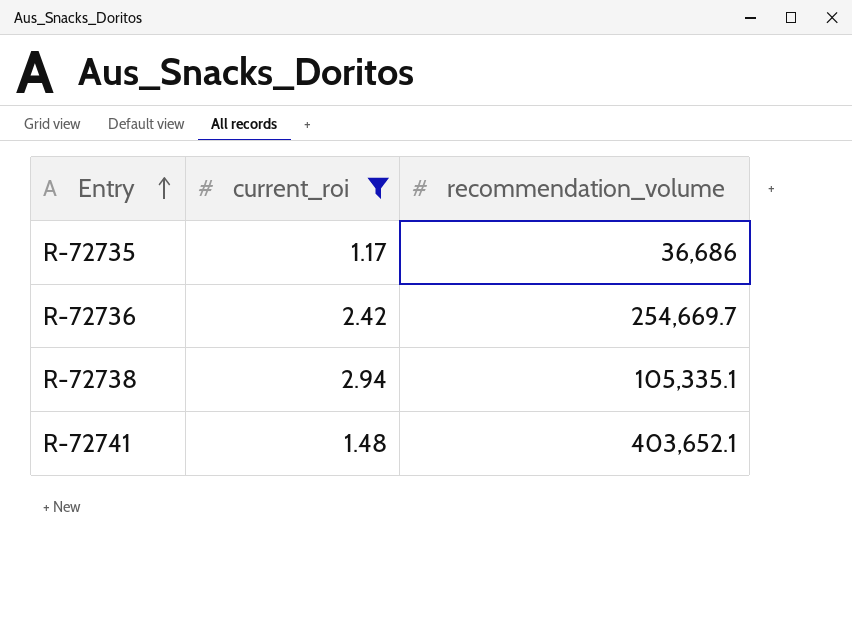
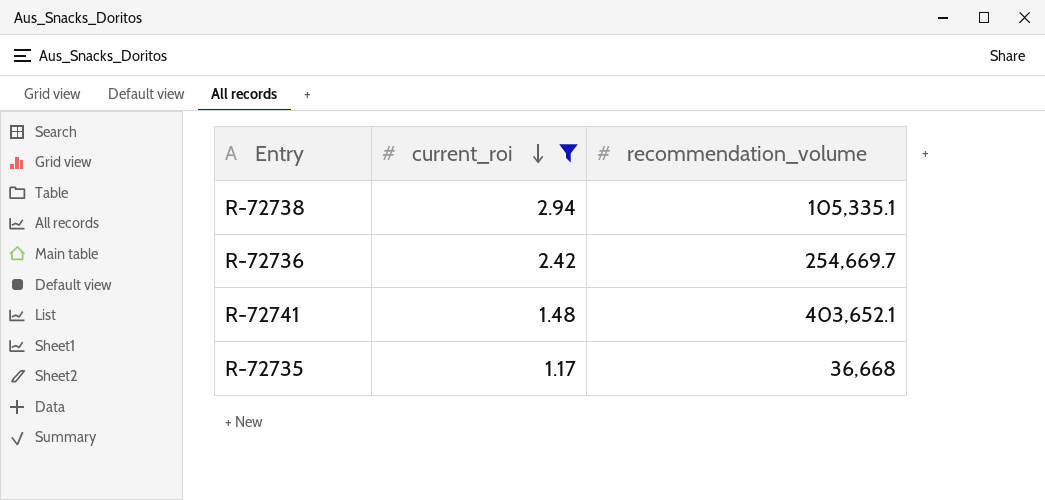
row order: Entry ascending -> current_roi descending
R-72735 | recommendation_volume: 36,686 -> 36,668

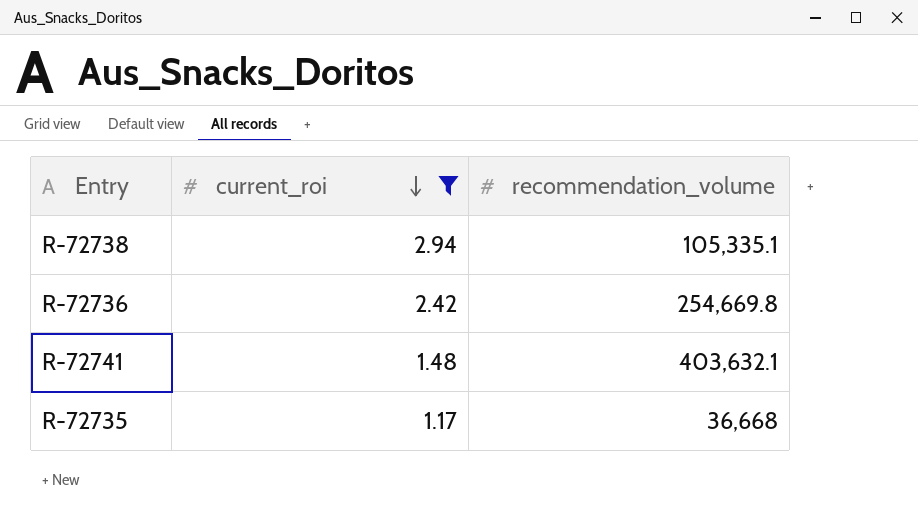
R-72736 | recommendation_volume: 254,669.7 -> 254,669.8
R-72741 | recommendation_volume: 403,652.1 -> 403,632.1

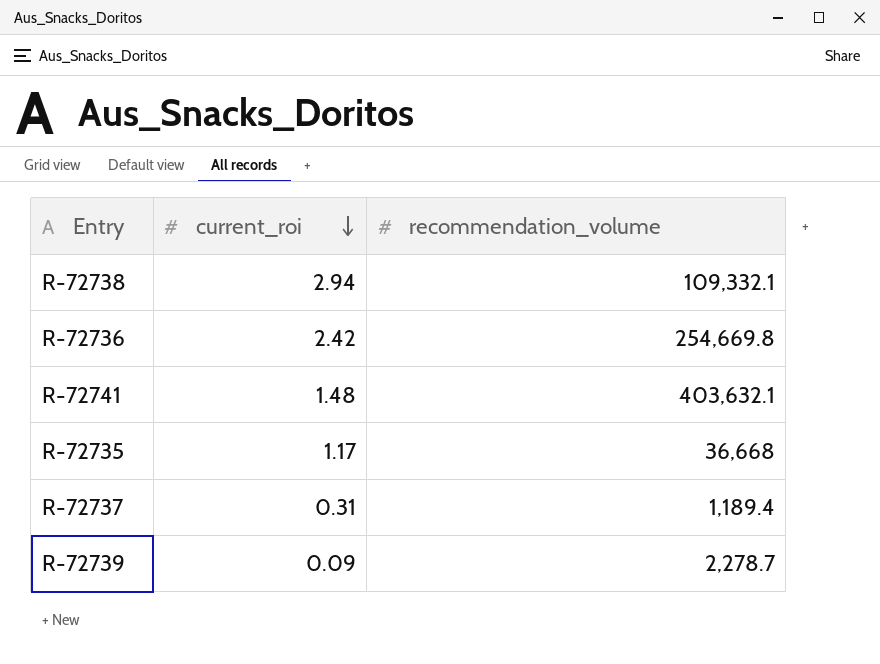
filter: current_roi >= 1.17 -> none
R-72738 | recommendation_volume: 105,335.1 -> 109,332.1

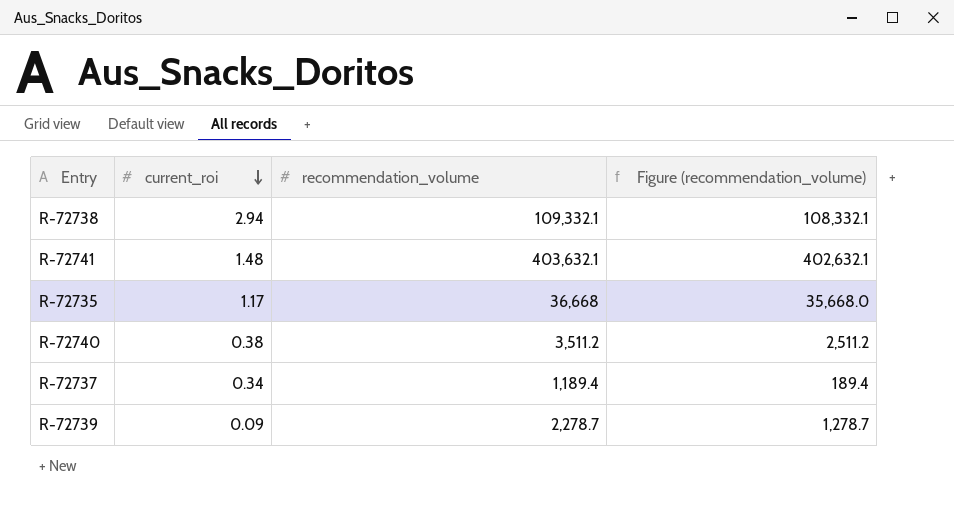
column Figure (recommendation_volume) | formula: none -> [recommendation_volume] - 1000
row R-72736: 2.42 | 254,669.8 -> none
row R-72740: none -> 0.38 | 3,511.2 | 2,511.2
R-72737 | current_roi: 0.31 -> 0.34

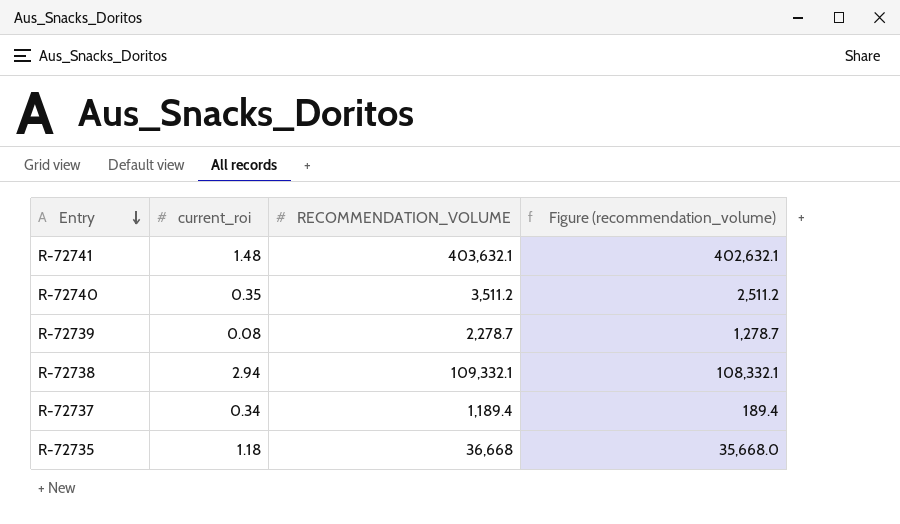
row order: current_roi descending -> Entry descending
column name: recommendation_volume -> RECOMMENDATION_VOLUME
R-72740 | current_roi: 0.38 -> 0.35
R-72739 | current_roi: 0.09 -> 0.08
R-72735 | current_roi: 1.17 -> 1.18

